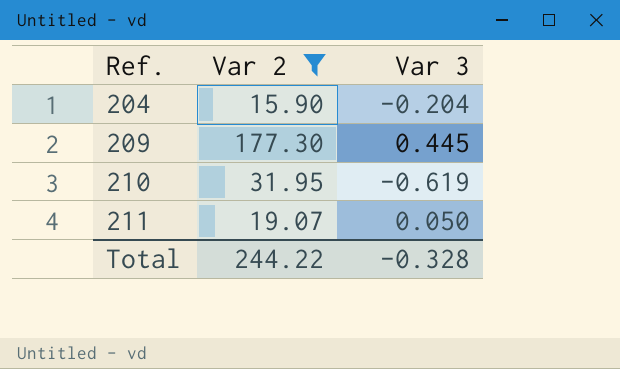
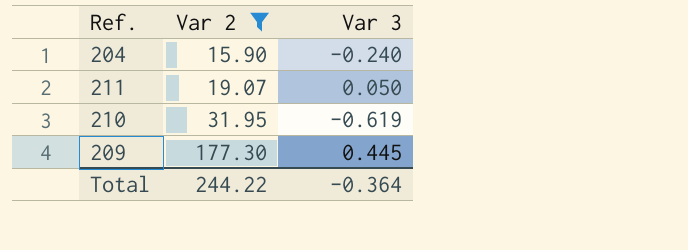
row order: Ref. ascending -> Var 2 ascending
204 | Var 3: -0.204 -> -0.240
Total | Var 3: -0.328 -> -0.364

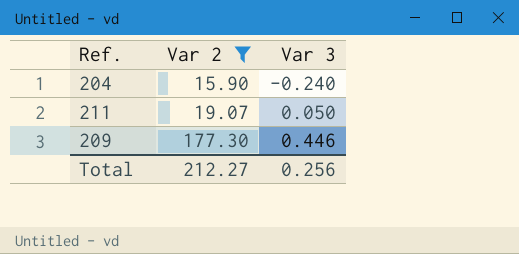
row 210: 31.95 | -0.619 -> none
209 | Var 3: 0.445 -> 0.446
Total | Var 2: 244.22 -> 212.27
Total | Var 3: -0.364 -> 0.256

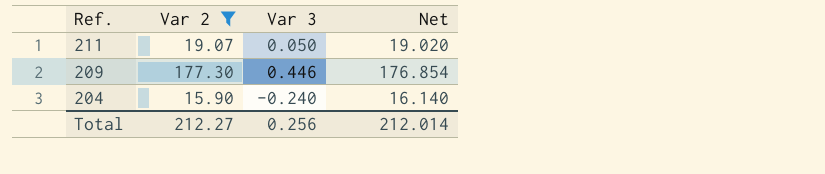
row order: Var 2 ascending -> Ref. descending
column Net | formula: none -> [Var 2] - [Var 3]

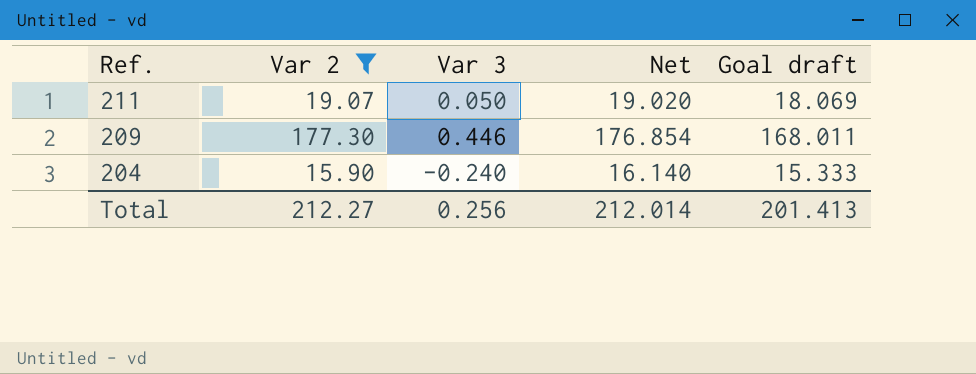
column Goal draft | formula: none -> [Net] * 0.95

